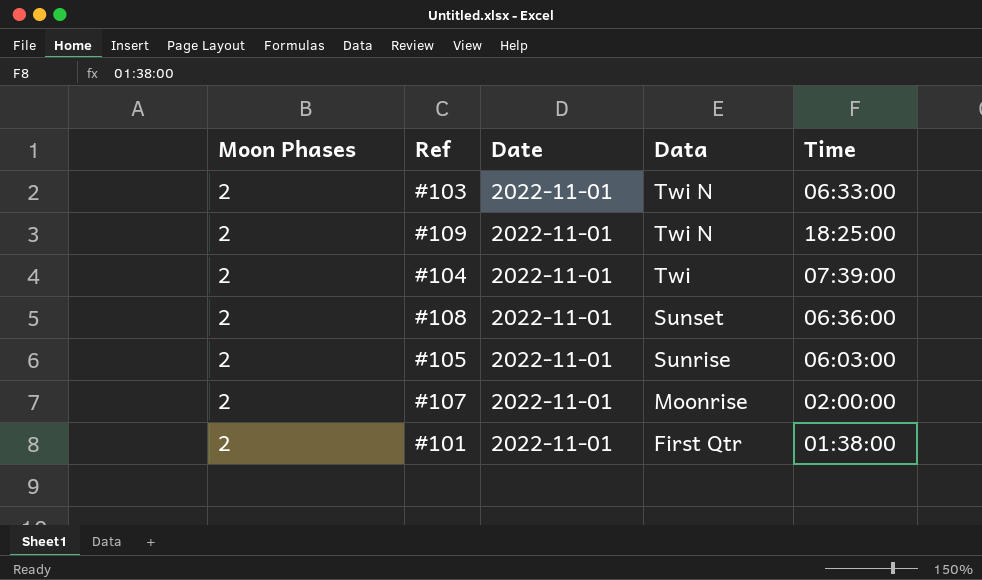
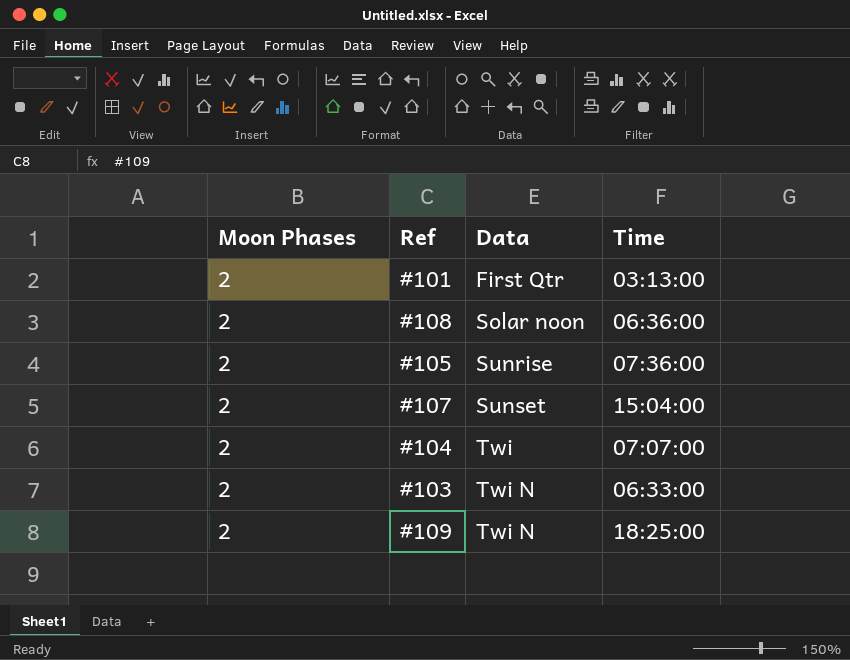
row order: Data descending -> Data ascending
column Date | position: 3 -> none
#101 | Time: 01:38:00 -> 03:13:00
#108 | Data: Sunset -> Solar noon
#105 | Time: 06:03:00 -> 07:36:00
#107 | Data: Moonrise -> Sunset
#107 | Time: 02:00:00 -> 15:04:00
#104 | Time: 07:39:00 -> 07:07:00

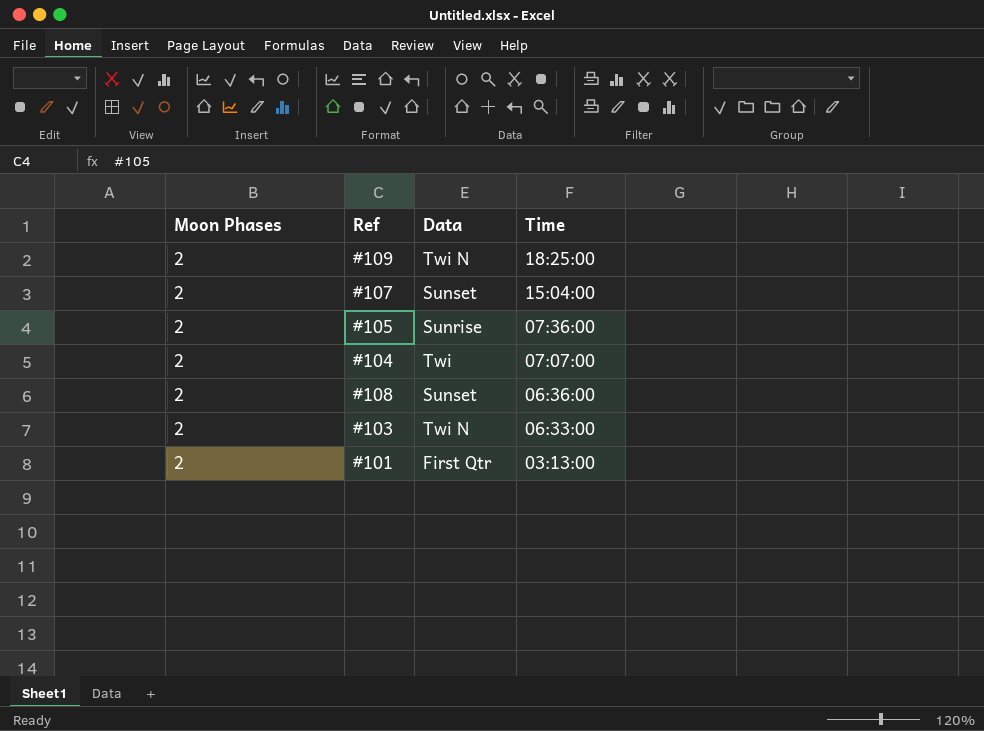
row order: Data ascending -> Time descending
#108 | Data: Solar noon -> Sunset

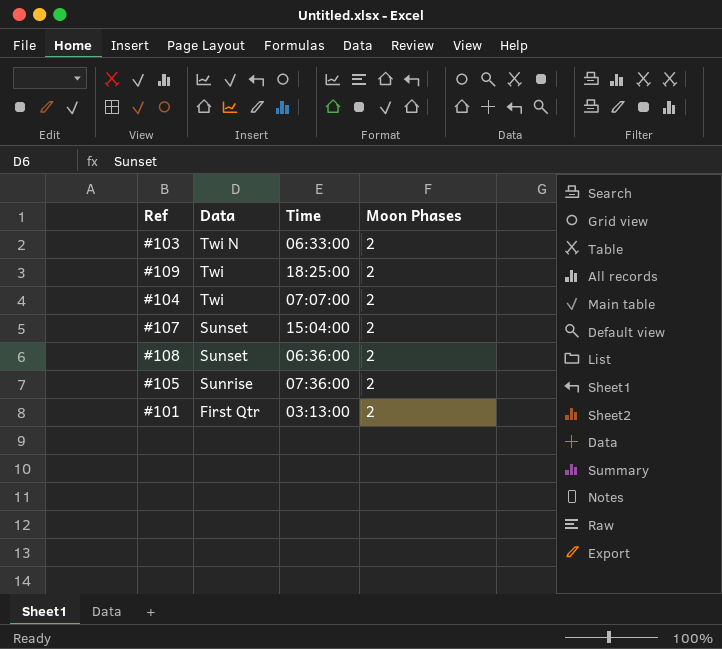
row order: Time descending -> Data descending
column Moon Phases | position: 1 -> 4
#109 | Data: Twi N -> Twi

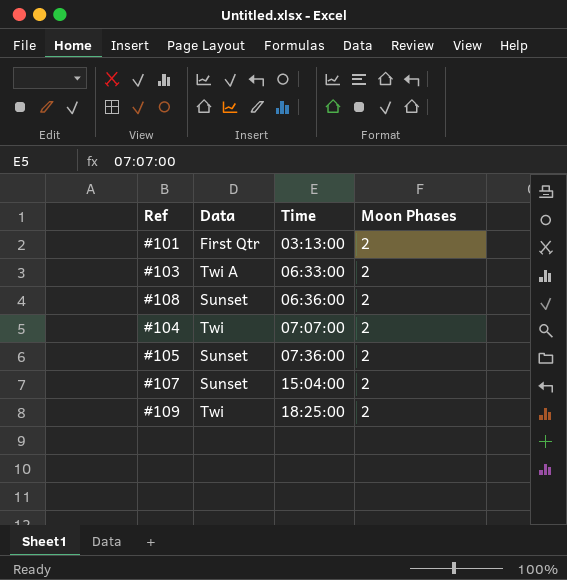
row order: Data descending -> Time ascending
#103 | Data: Twi N -> Twi A
#105 | Data: Sunrise -> Sunset

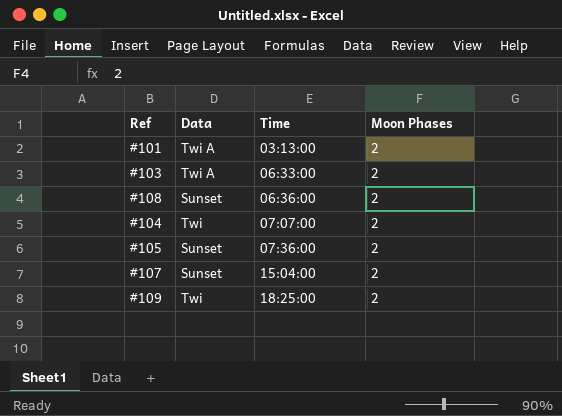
#101 | Data: First Qtr -> Twi A

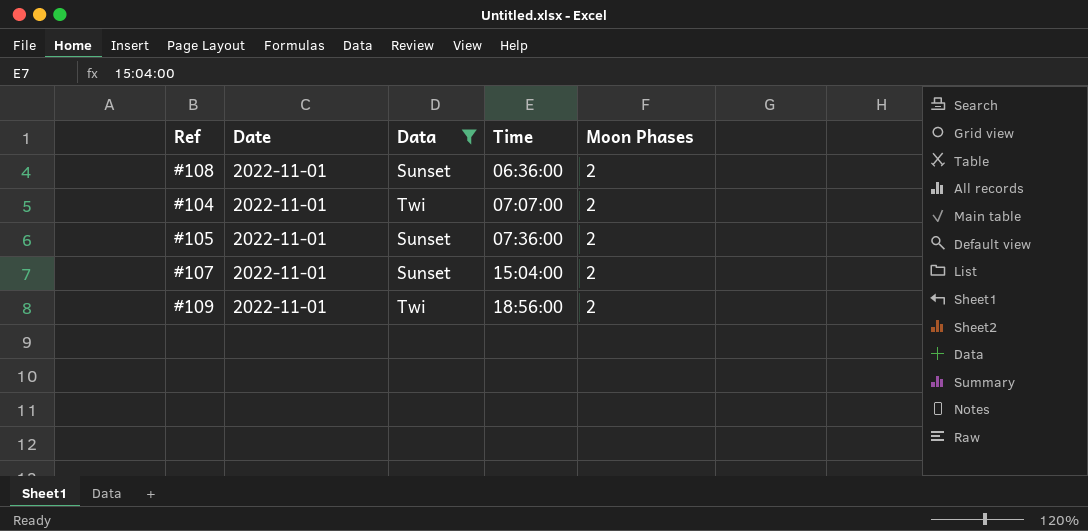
filter: none -> Data != Twi A
column Date | position: none -> 2
#109 | Time: 18:25:00 -> 18:56:00

